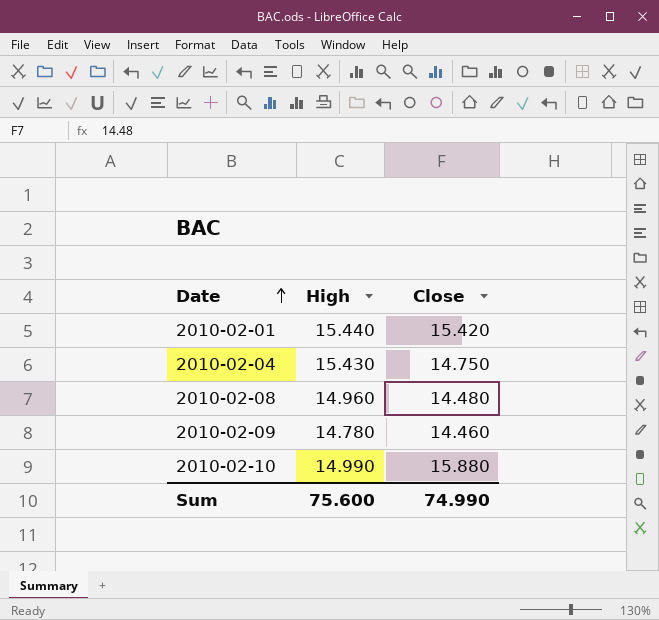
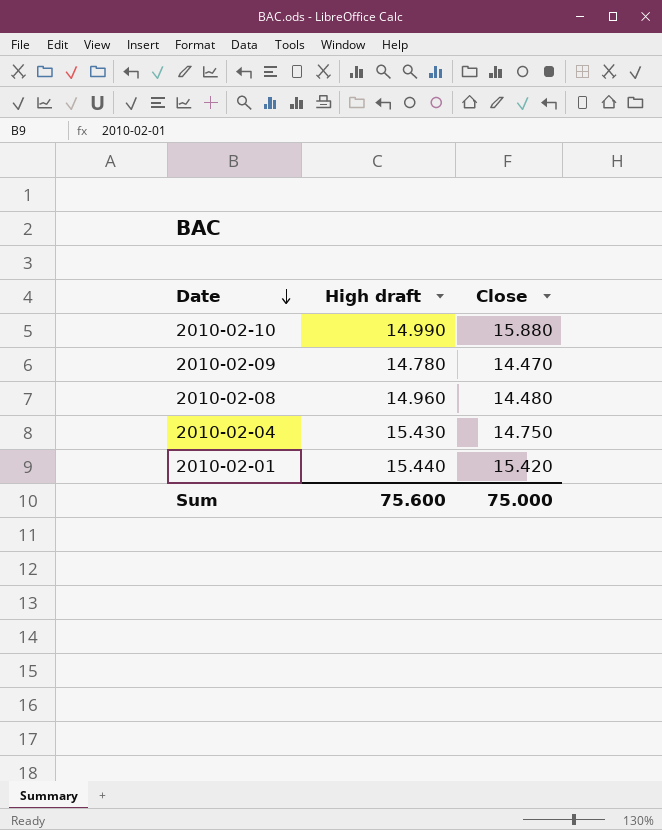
row order: Date ascending -> Date descending
column name: High -> High draft
2010-02-09 | Close: 14.460 -> 14.470
Sum | Close: 74.990 -> 75.000

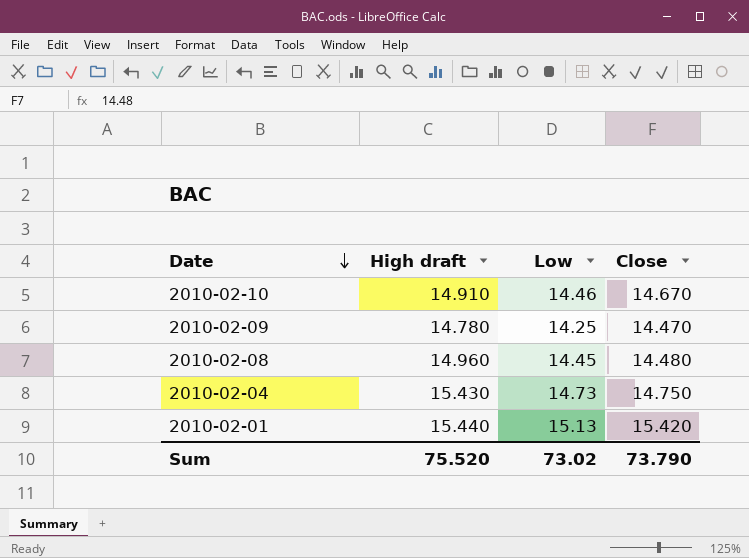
column Low | position: none -> 3
2010-02-10 | High draft: 14.990 -> 14.910
2010-02-10 | Close: 15.880 -> 14.670
Sum | High draft: 75.600 -> 75.520
Sum | Close: 75.000 -> 73.790

